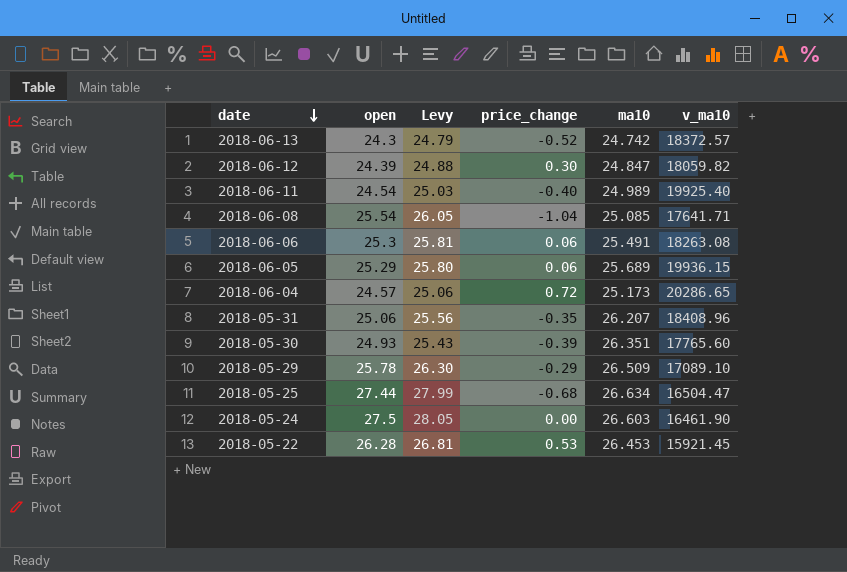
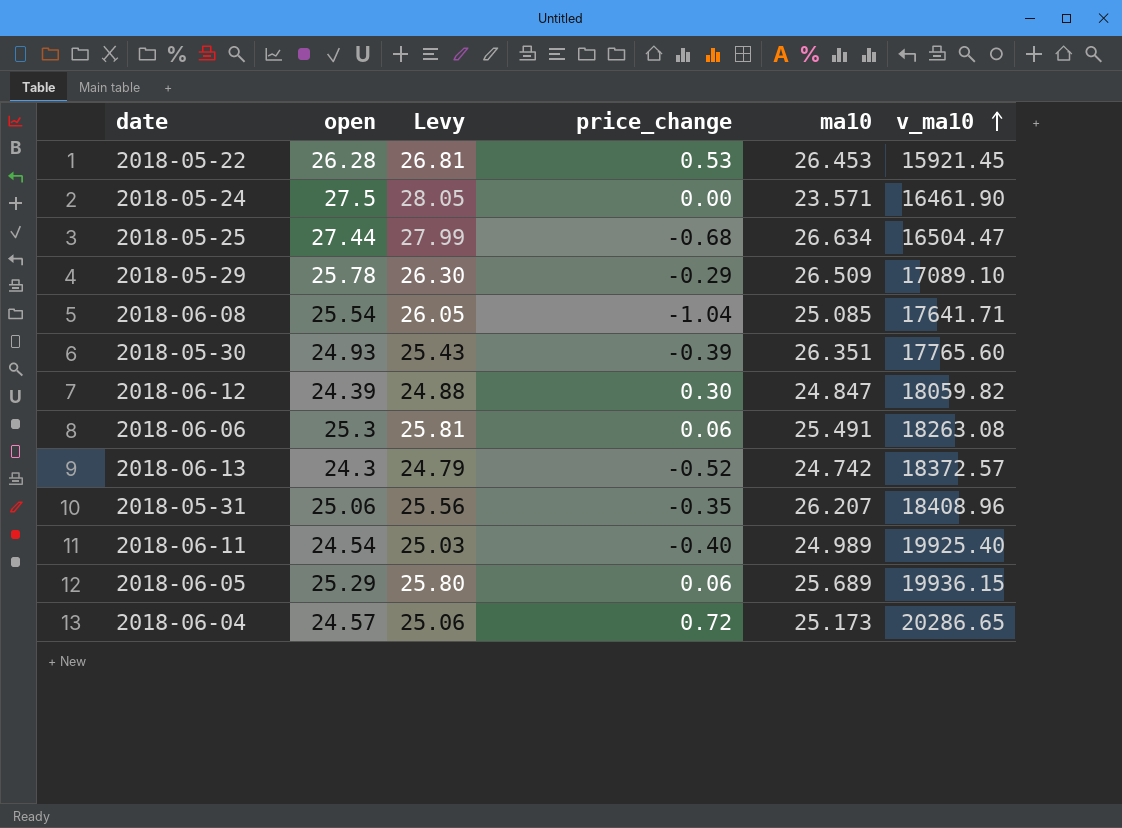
row order: date descending -> v_ma10 ascending
2018-05-24 | ma10: 26.603 -> 23.571

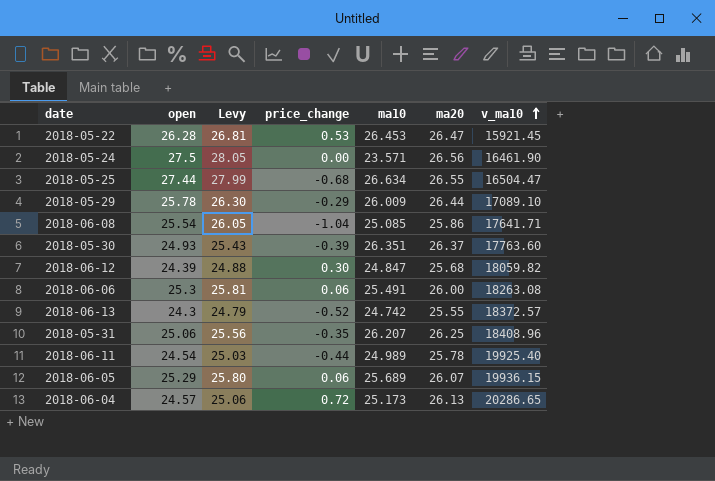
column ma20 | position: none -> 6
2018-05-29 | ma10: 26.509 -> 26.009
2018-05-30 | v_ma10: 17765.60 -> 17763.60
2018-06-11 | price_change: -0.40 -> -0.44

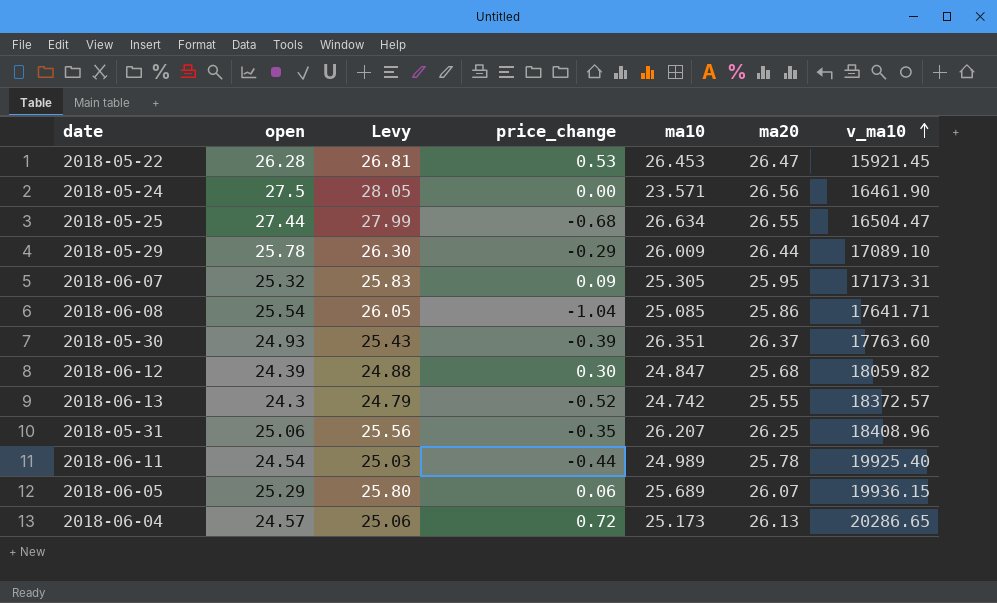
row 2018-06-06: 25.3 | 25.81 | 0.06 | 25.491 | 26.00 | 18263.08 -> none
row 2018-06-07: none -> 25.32 | 25.83 | 0.09 | 25.305 | 25.95 | 17173.31

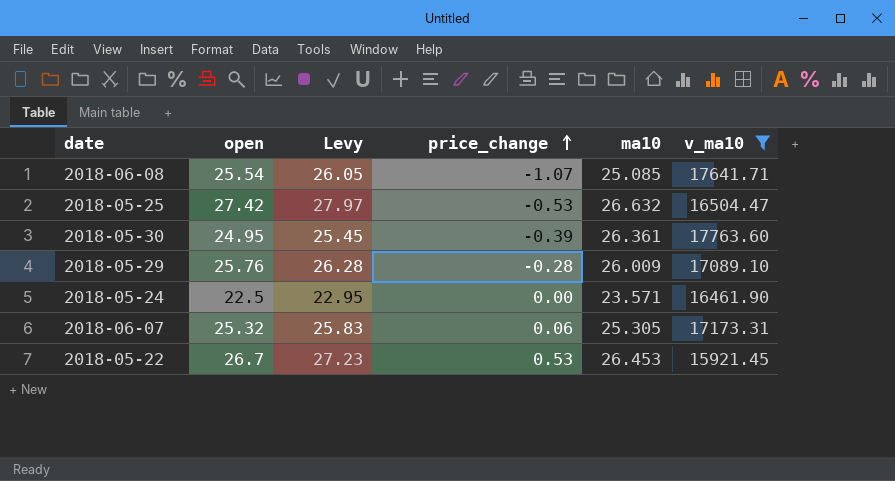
filter: none -> v_ma10 <= 17763.60
row order: v_ma10 ascending -> price_change ascending
column ma20 | position: 6 -> none
2018-06-08 | price_change: -1.04 -> -1.07
2018-05-25 | open: 27.44 -> 27.42
2018-05-25 | Levy: 27.99 -> 27.97
2018-05-25 | price_change: -0.68 -> -0.53
2018-05-25 | ma10: 26.634 -> 26.632
2018-05-30 | open: 24.93 -> 24.95
2018-05-30 | Levy: 25.43 -> 25.45
2018-05-30 | ma10: 26.351 -> 26.361
2018-05-29 | open: 25.78 -> 25.76
2018-05-29 | Levy: 26.30 -> 26.28
2018-05-29 | price_change: -0.29 -> -0.28
2018-05-24 | open: 27.5 -> 22.5
2018-05-24 | Levy: 28.05 -> 22.95
2018-06-07 | price_change: 0.09 -> 0.06
2018-05-22 | open: 26.28 -> 26.7
2018-05-22 | Levy: 26.81 -> 27.23

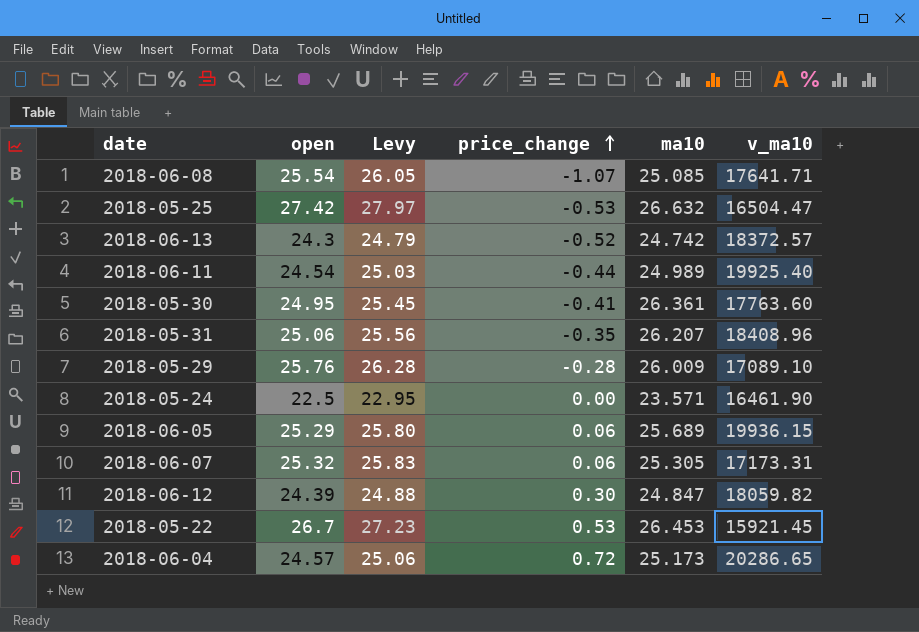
filter: v_ma10 <= 17763.60 -> none
2018-05-30 | price_change: -0.39 -> -0.41

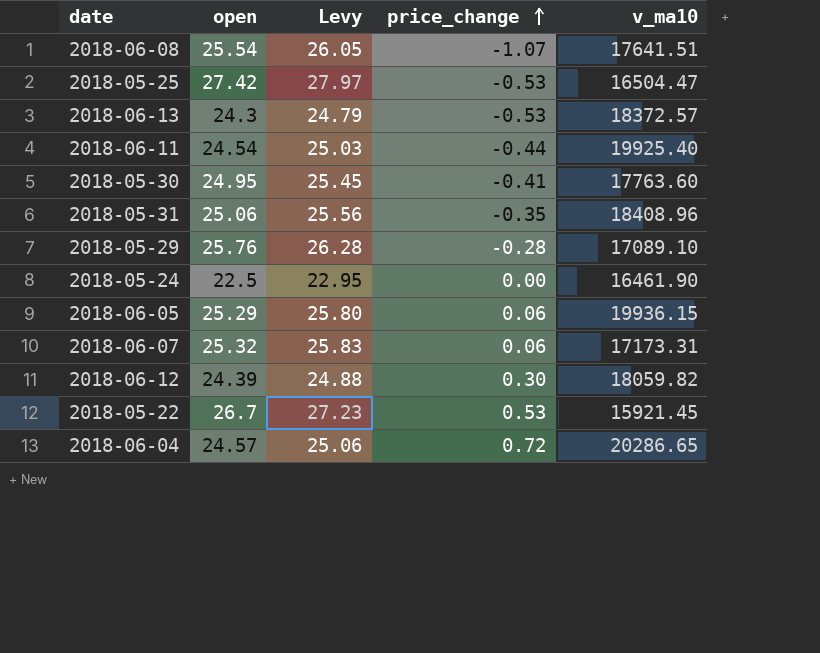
column ma10 | position: 5 -> none
2018-06-08 | v_ma10: 17641.71 -> 17641.51
2018-06-13 | price_change: -0.52 -> -0.53

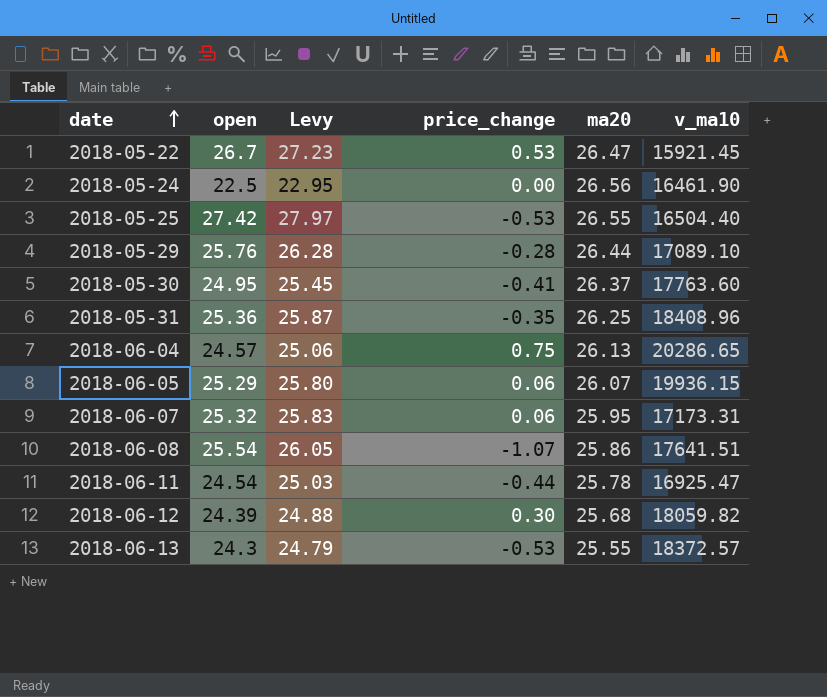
row order: price_change ascending -> date ascending
column ma20 | position: none -> 5
2018-05-25 | v_ma10: 16504.47 -> 16504.40
2018-05-31 | open: 25.06 -> 25.36
2018-05-31 | Levy: 25.56 -> 25.87
2018-06-04 | price_change: 0.72 -> 0.75
2018-06-11 | v_ma10: 19925.40 -> 16925.47

